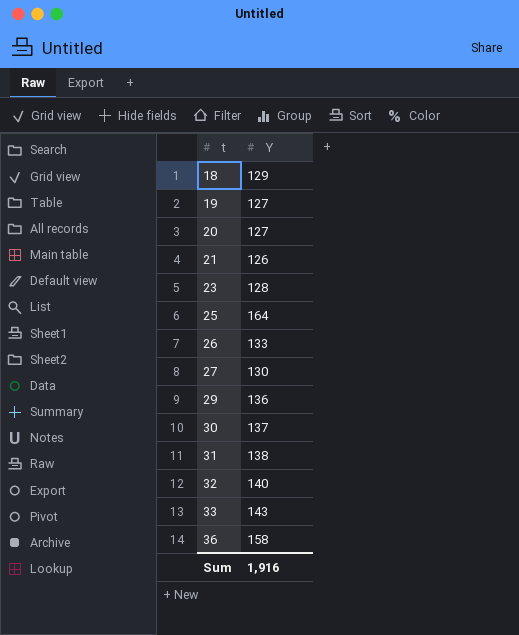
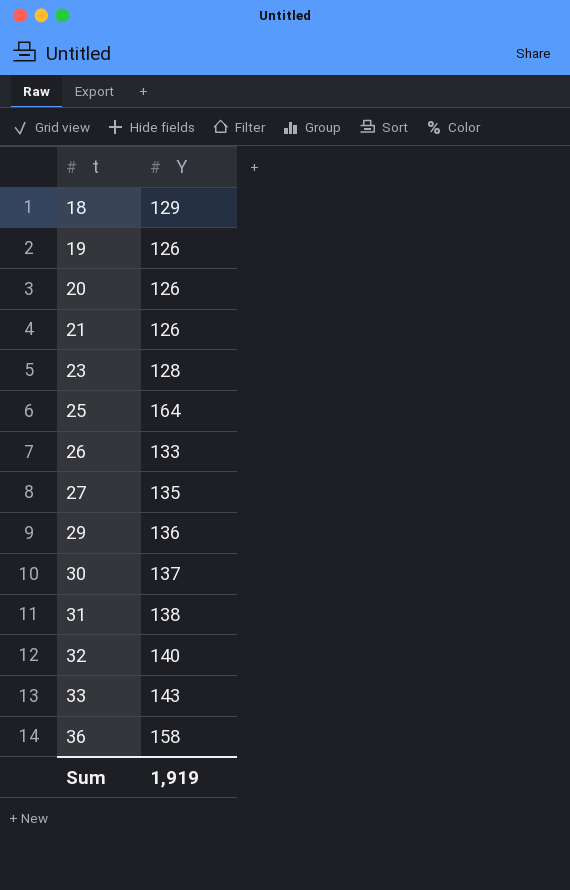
19 | Y: 127 -> 126
20 | Y: 127 -> 126
27 | Y: 130 -> 135
Sum | Y: 1,916 -> 1,919

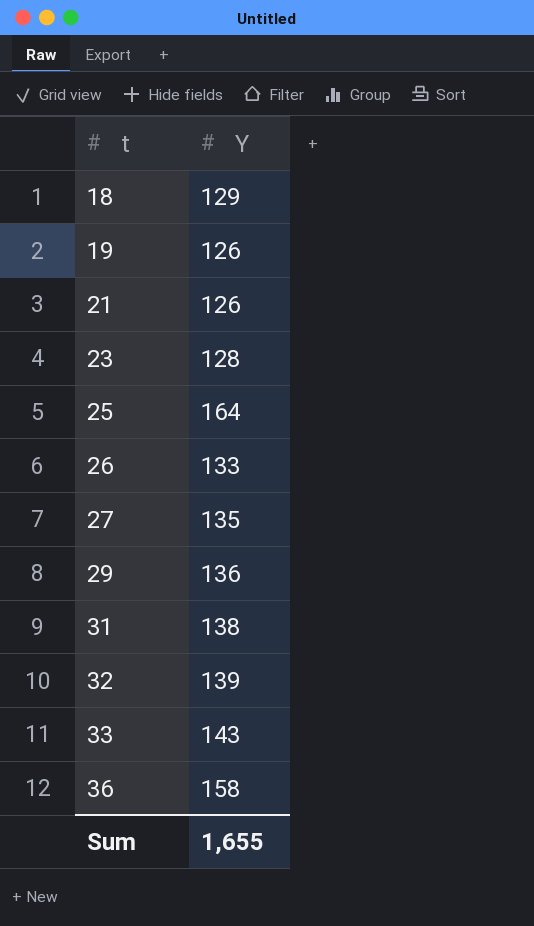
row 20: 126 -> none
row 30: 137 -> none
32 | Y: 140 -> 139
Sum | Y: 1,919 -> 1,655

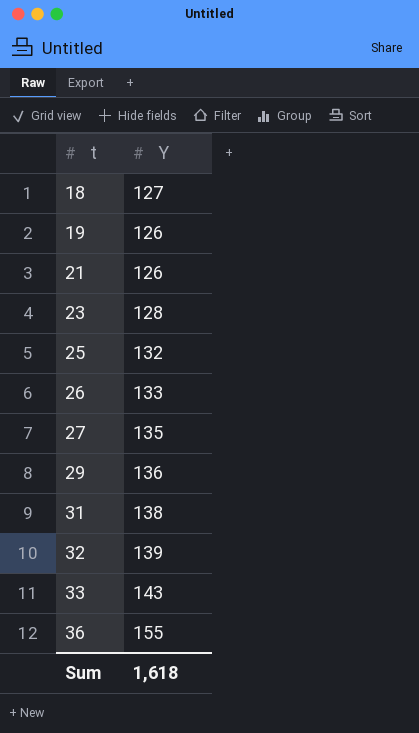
18 | Y: 129 -> 127
25 | Y: 164 -> 132
36 | Y: 158 -> 155
Sum | Y: 1,655 -> 1,618

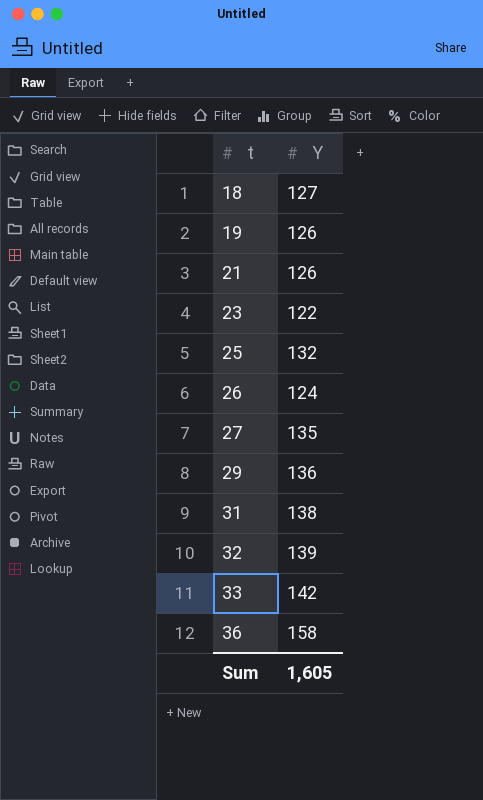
23 | Y: 128 -> 122
26 | Y: 133 -> 124
33 | Y: 143 -> 142
36 | Y: 155 -> 158
Sum | Y: 1,618 -> 1,605

